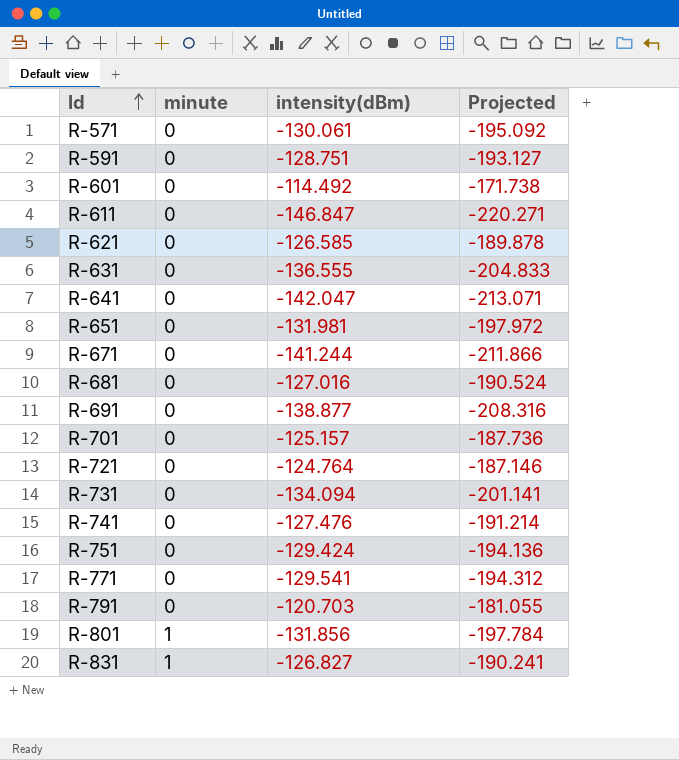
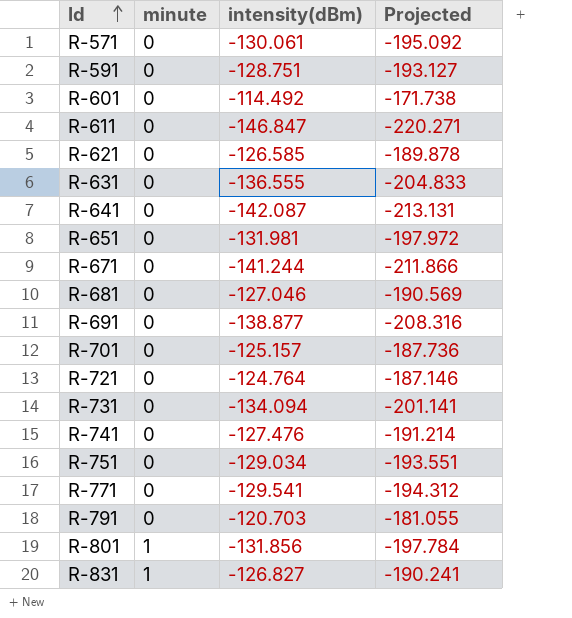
R-641 | intensity(dBm): -142.047 -> -142.087
R-641 | Projected: -213.071 -> -213.131
R-681 | intensity(dBm): -127.016 -> -127.046
R-681 | Projected: -190.524 -> -190.569
R-751 | intensity(dBm): -129.424 -> -129.034
R-751 | Projected: -194.136 -> -193.551

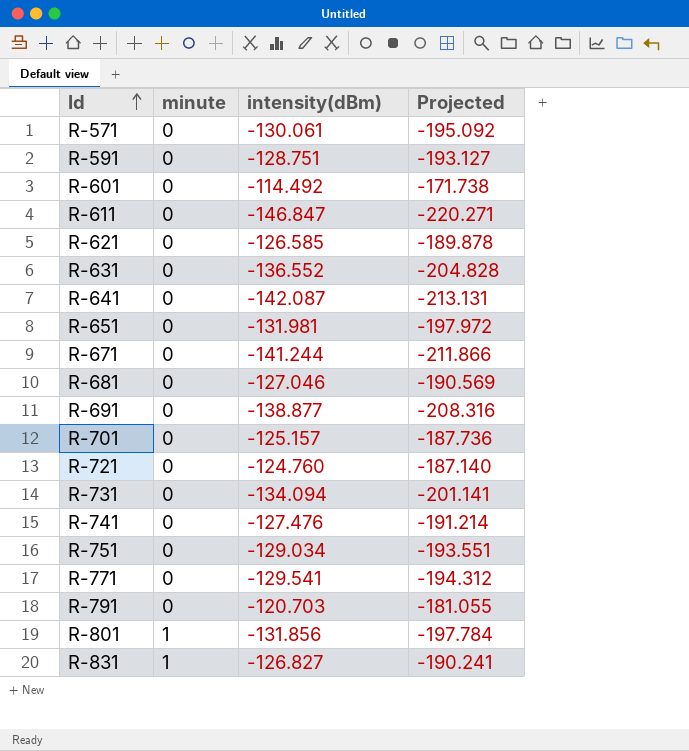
R-631 | intensity(dBm): -136.555 -> -136.552
R-631 | Projected: -204.833 -> -204.828
R-721 | intensity(dBm): -124.764 -> -124.760
R-721 | Projected: -187.146 -> -187.140

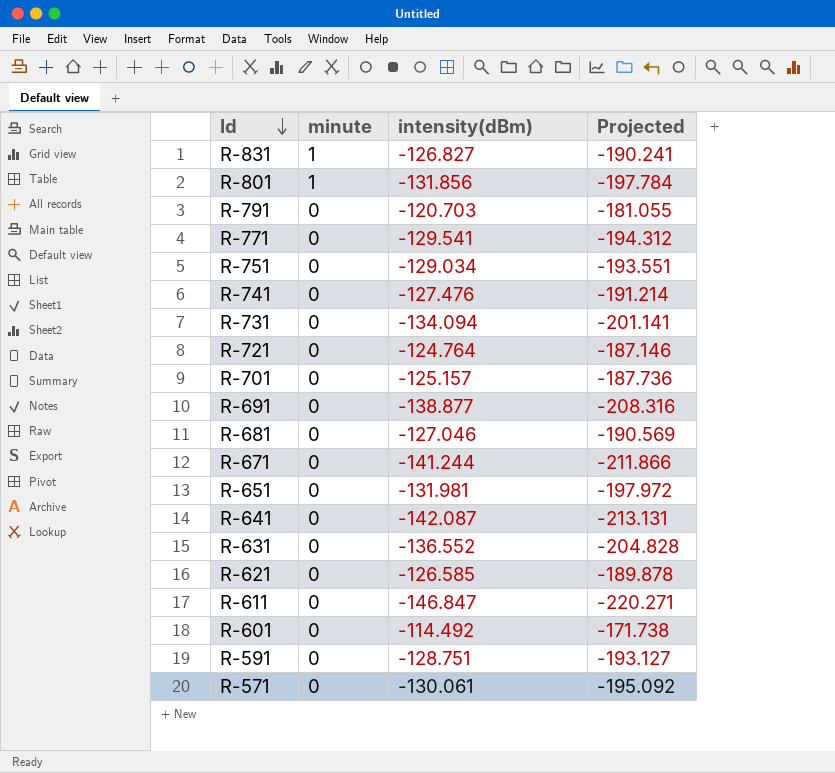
row order: Id ascending -> Id descending
R-721 | intensity(dBm): -124.760 -> -124.764
R-721 | Projected: -187.140 -> -187.146

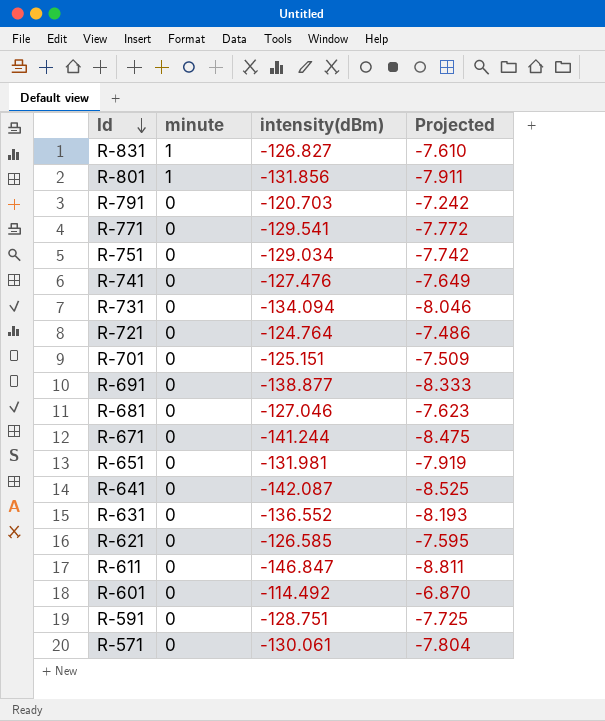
column Projected | formula: [intensity(dBm)] * 1.5 -> [intensity(dBm)] * 0.06
R-701 | intensity(dBm): -125.157 -> -125.151

